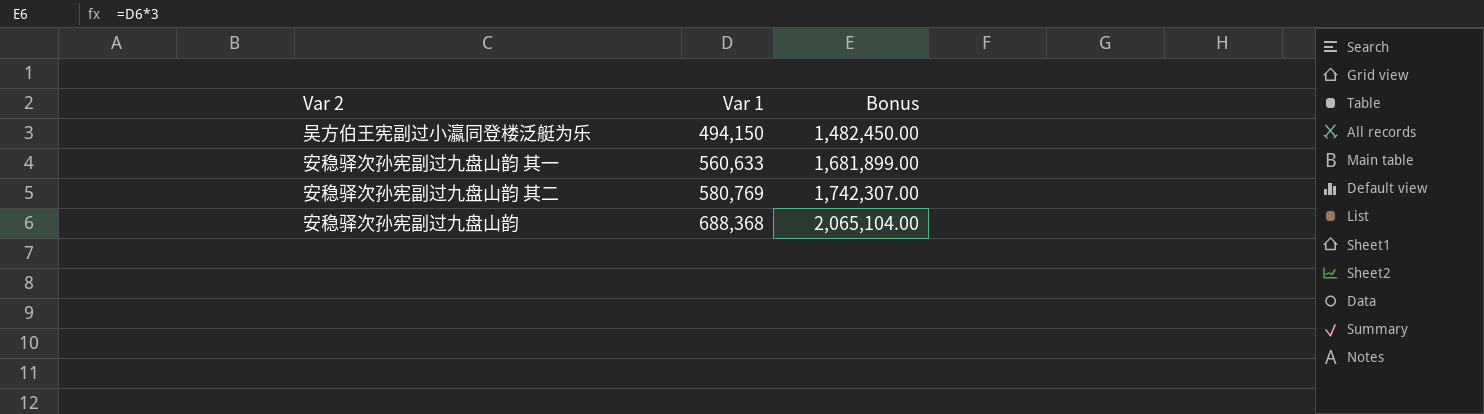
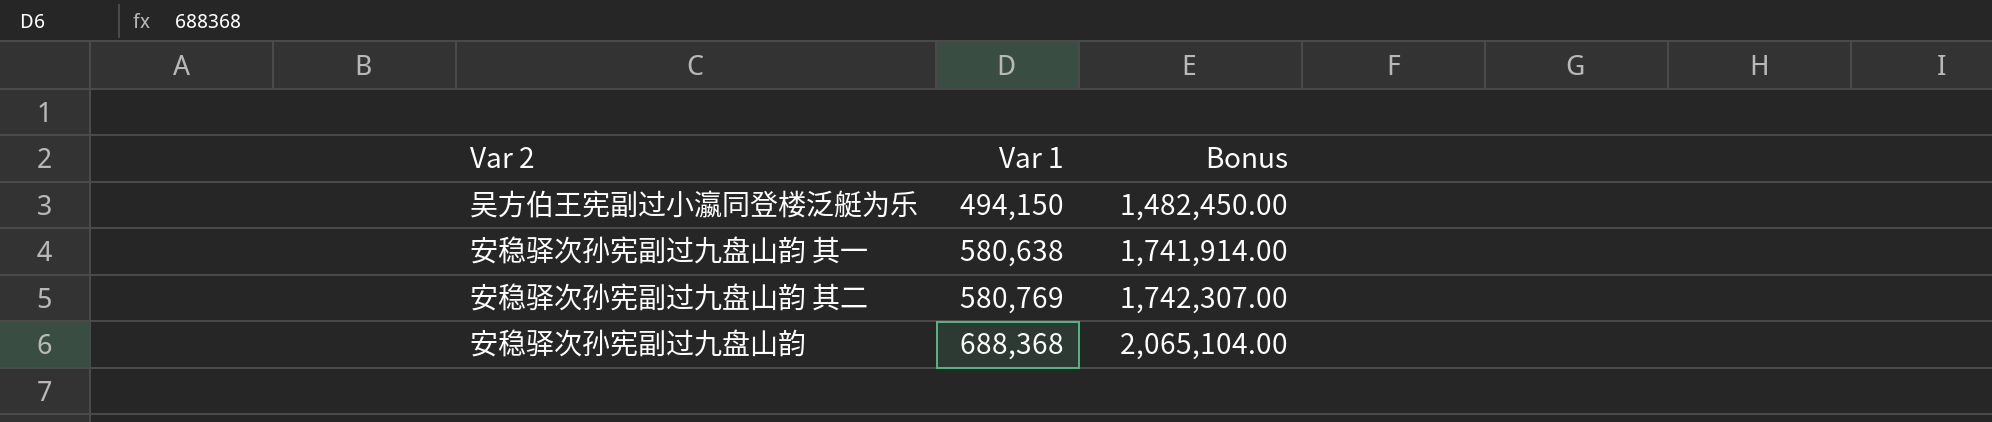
安稳驿次孙宪副过九盘山韵 其一 | Var 1: 560,633 -> 580,638
安稳驿次孙宪副过九盘山韵 其一 | Bonus: 1,681,899.00 -> 1,741,914.00

